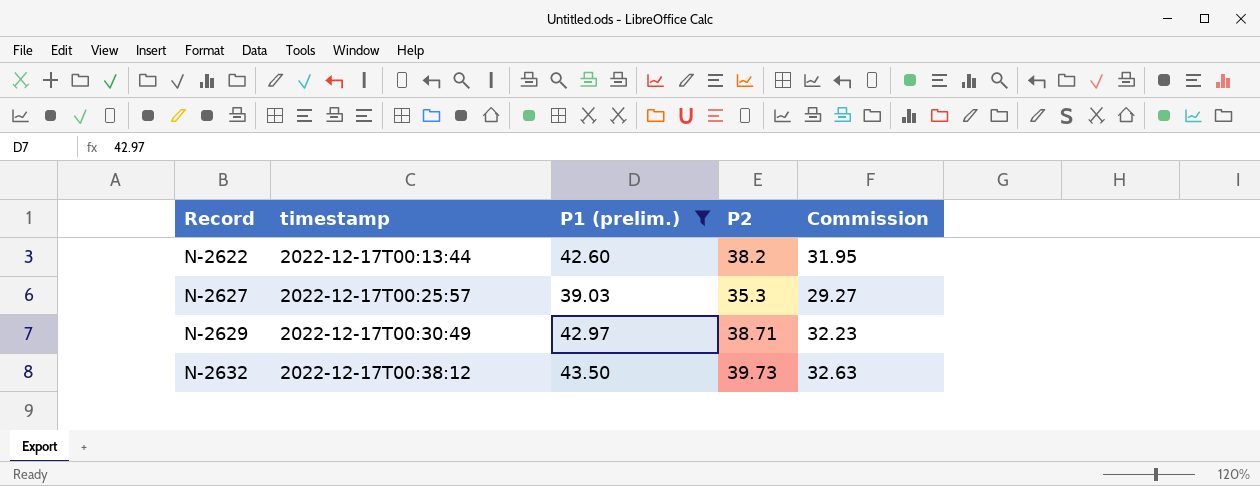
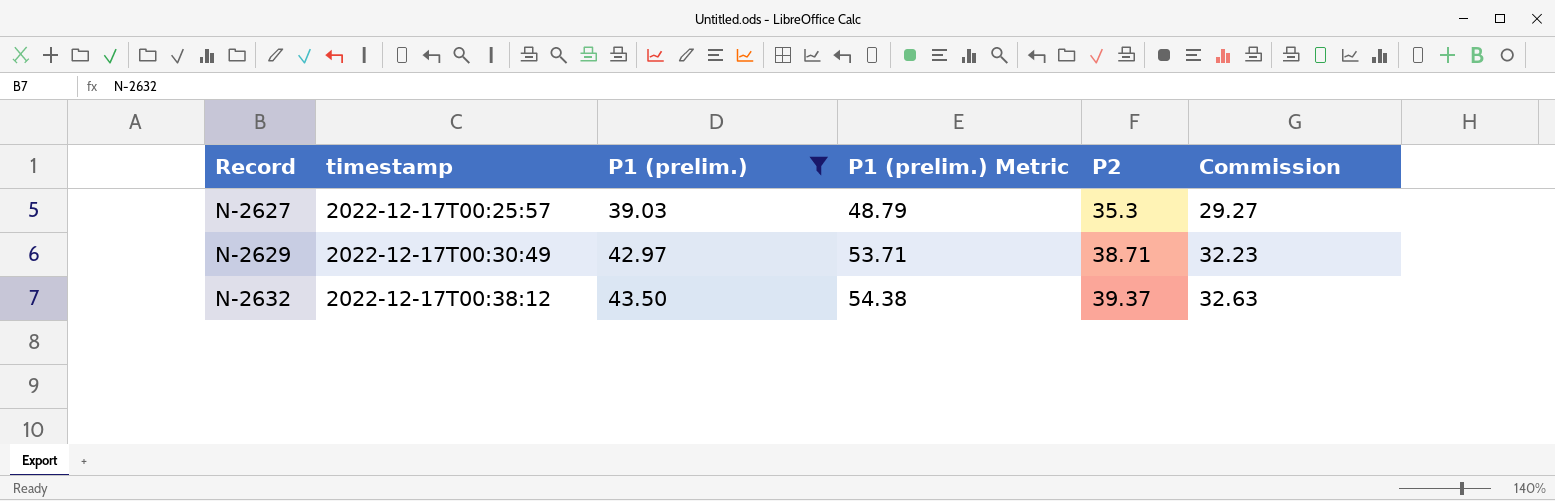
column P1 (prelim.) Metric | formula: none -> [P1 (prelim.)] * 1.25
row N-2622: 2022-12-17T00:13:44 | 42.60 | 38.2 | 31.95 -> none
N-2632 | P2: 39.73 -> 39.37

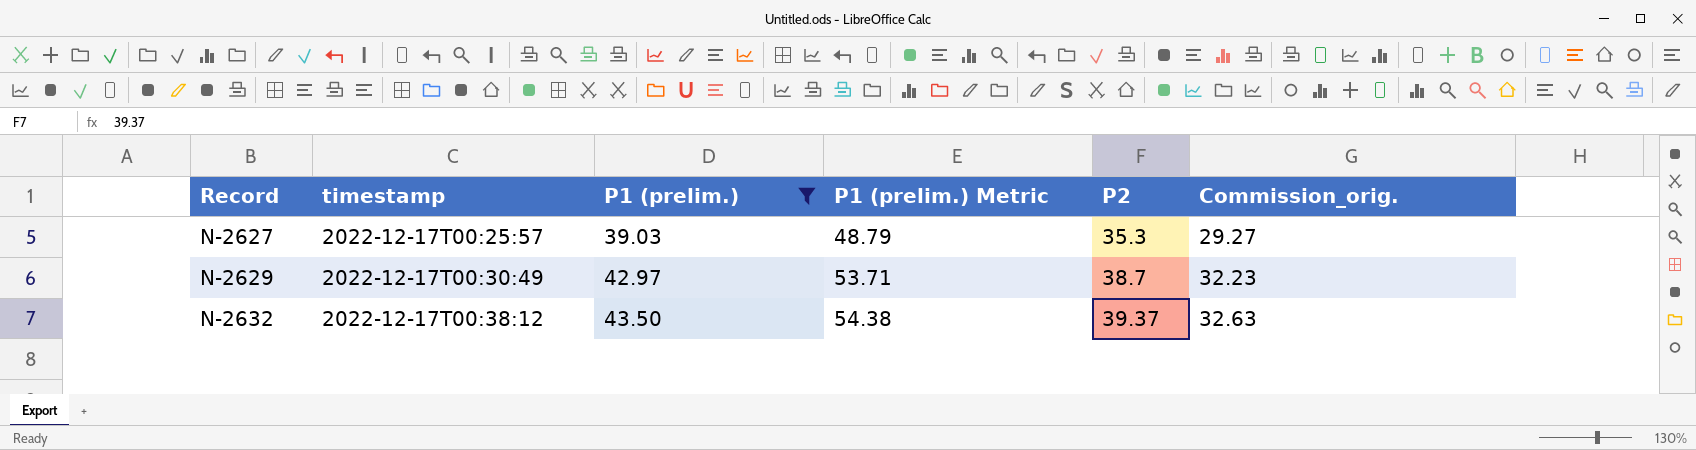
column name: Commission -> Commission_orig.
N-2629 | P2: 38.71 -> 38.7

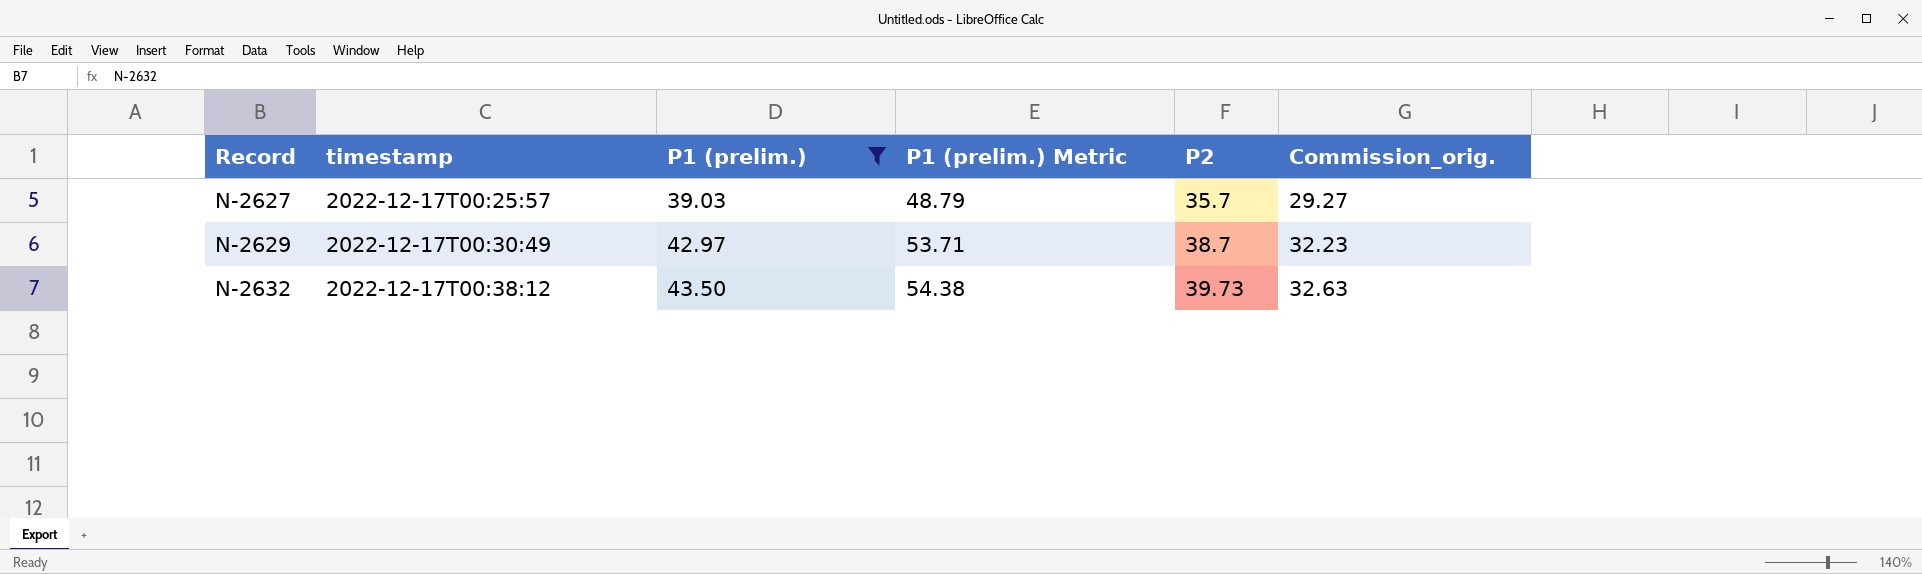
N-2627 | P2: 35.3 -> 35.7
N-2632 | P2: 39.37 -> 39.73

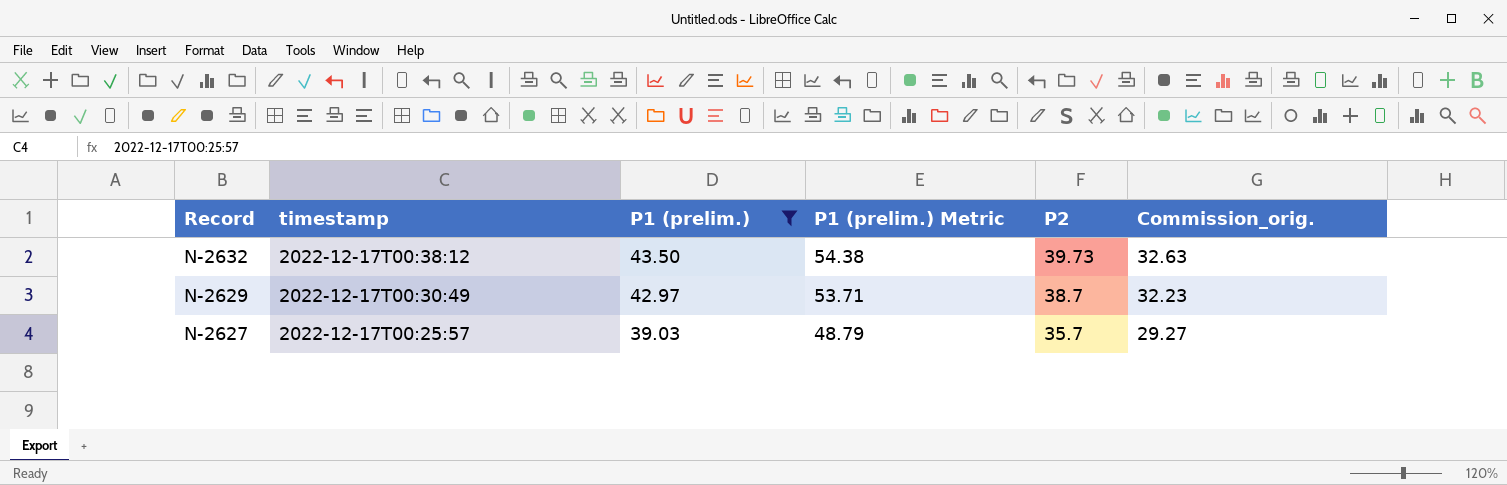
row order: Record ascending -> Record descending

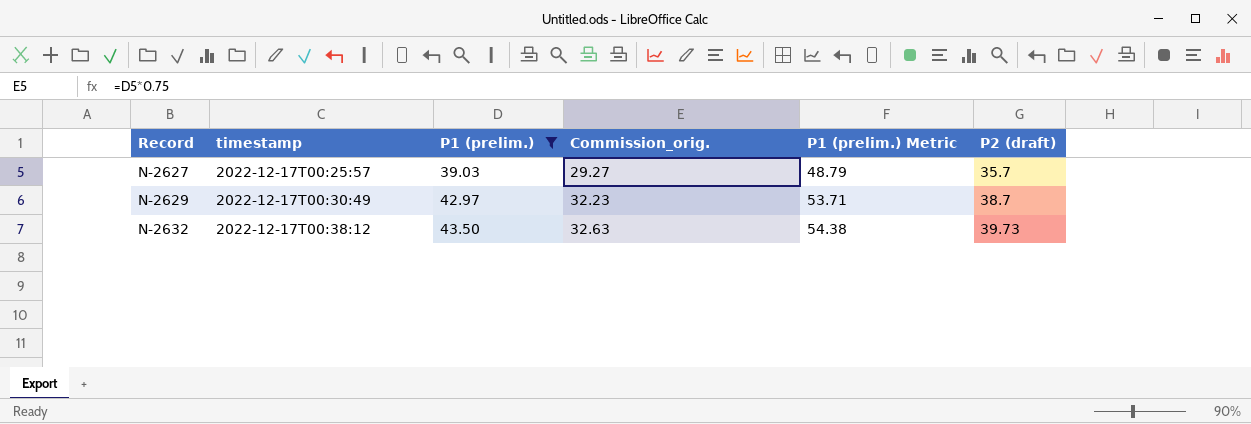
row order: Record descending -> Record ascending
column Commission_orig. | position: 6 -> 4
column name: P2 -> P2 (draft)

